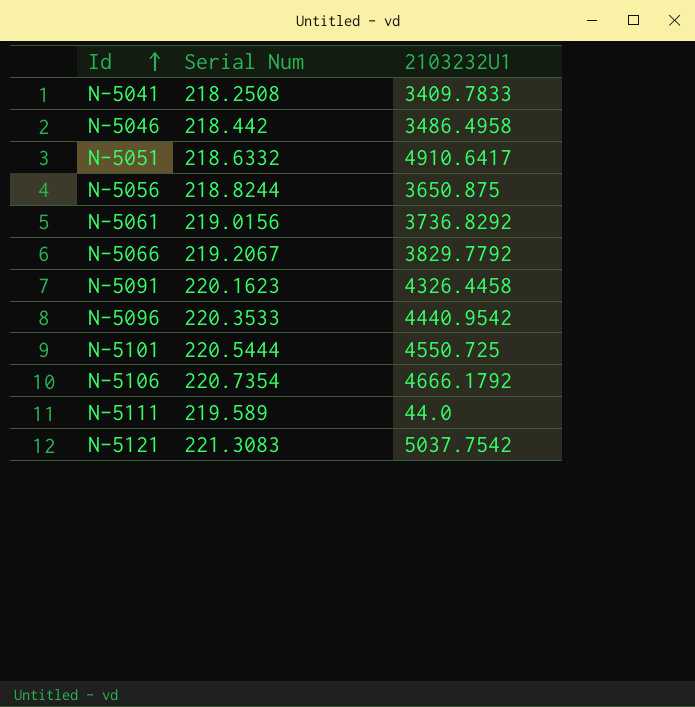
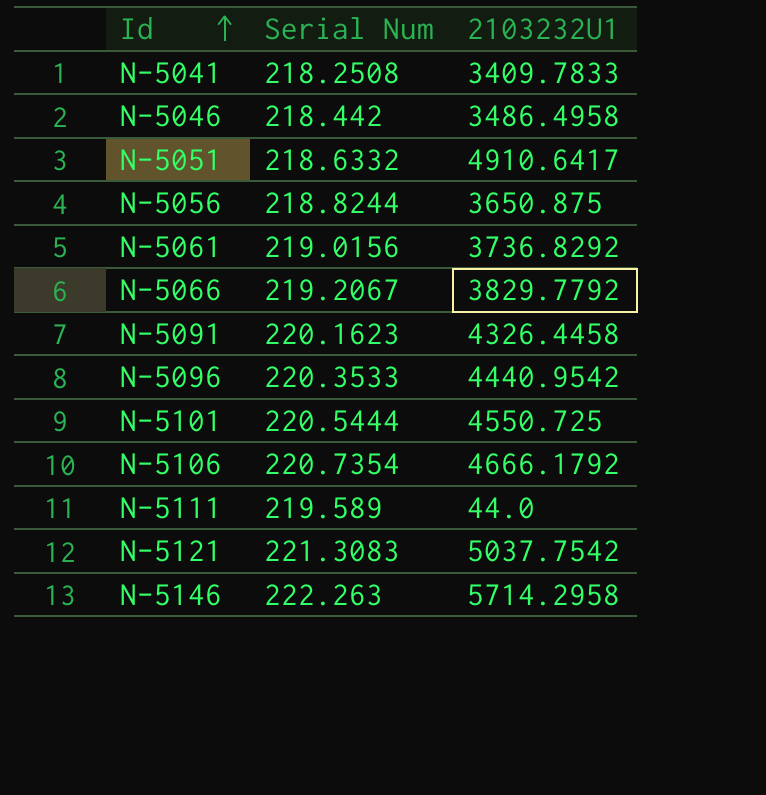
row N-5146: none -> 222.263 | 5714.2958

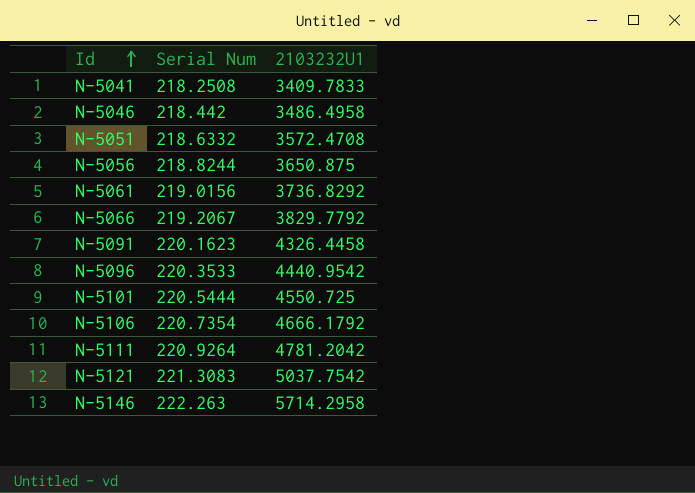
N-5051 | 2103232U1: 4910.6417 -> 3572.4708
N-5111 | Serial Num: 219.589 -> 220.9264
N-5111 | 2103232U1: 44.0 -> 4781.2042

